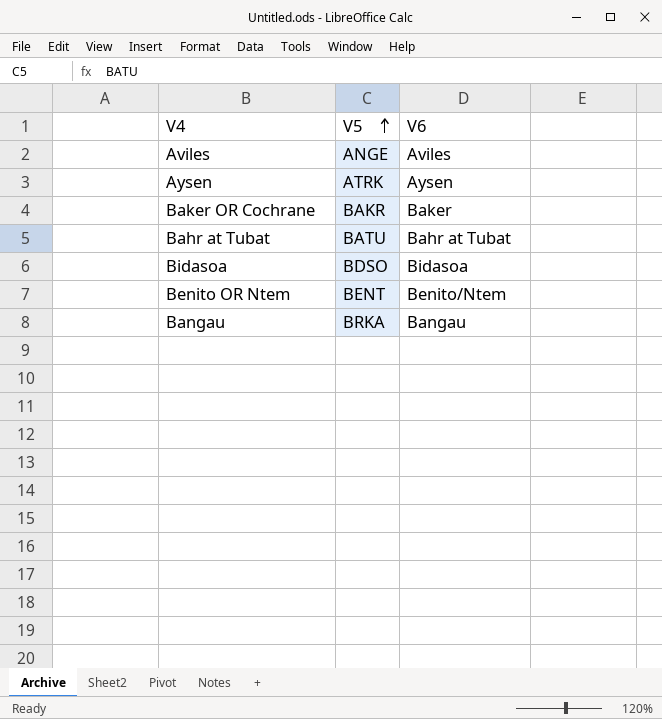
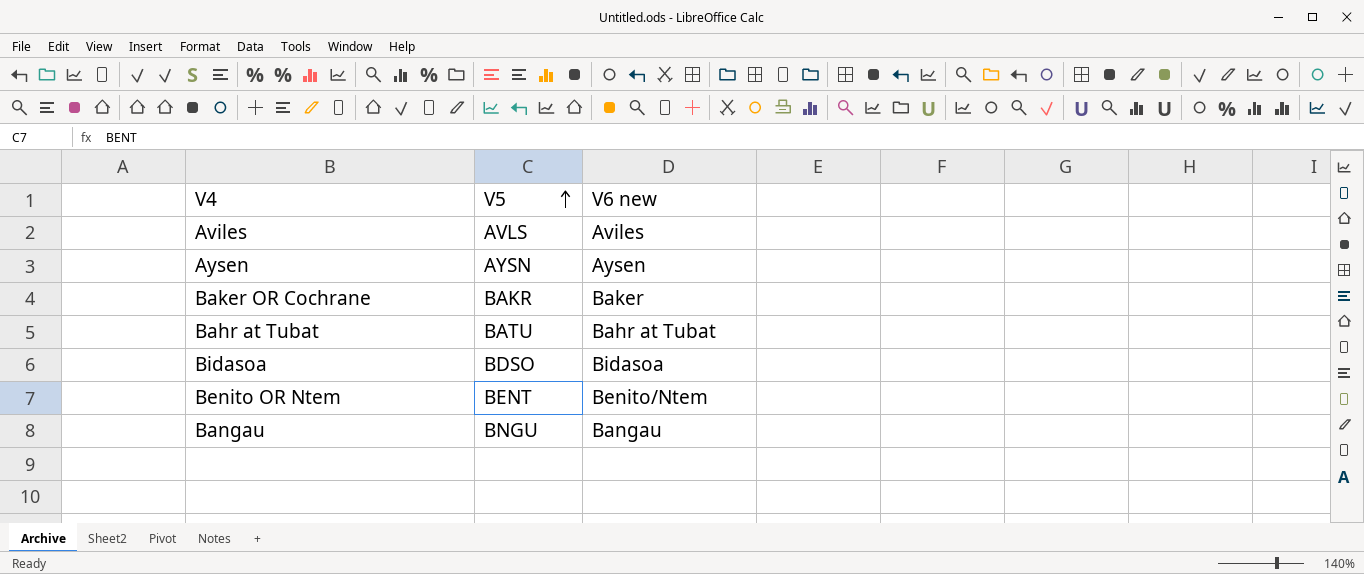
column name: V6 -> V6 new
Aviles | V5: ANGE -> AVLS
Aysen | V5: ATRK -> AYSN
Bangau | V5: BRKA -> BNGU

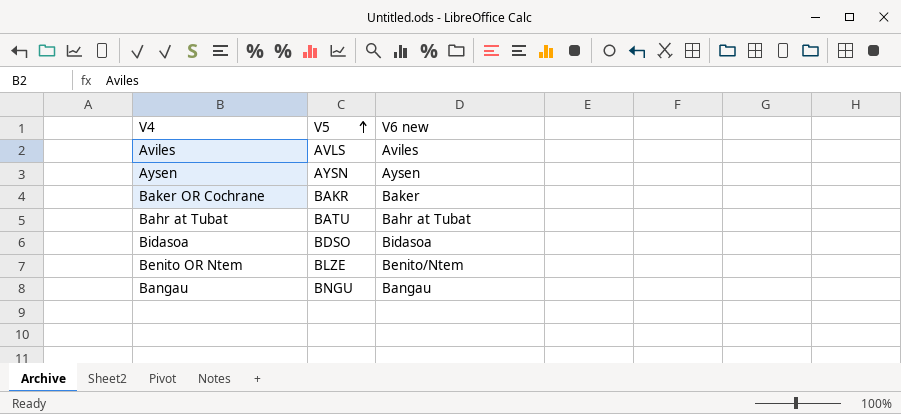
Benito OR Ntem | V5: BENT -> BLZE

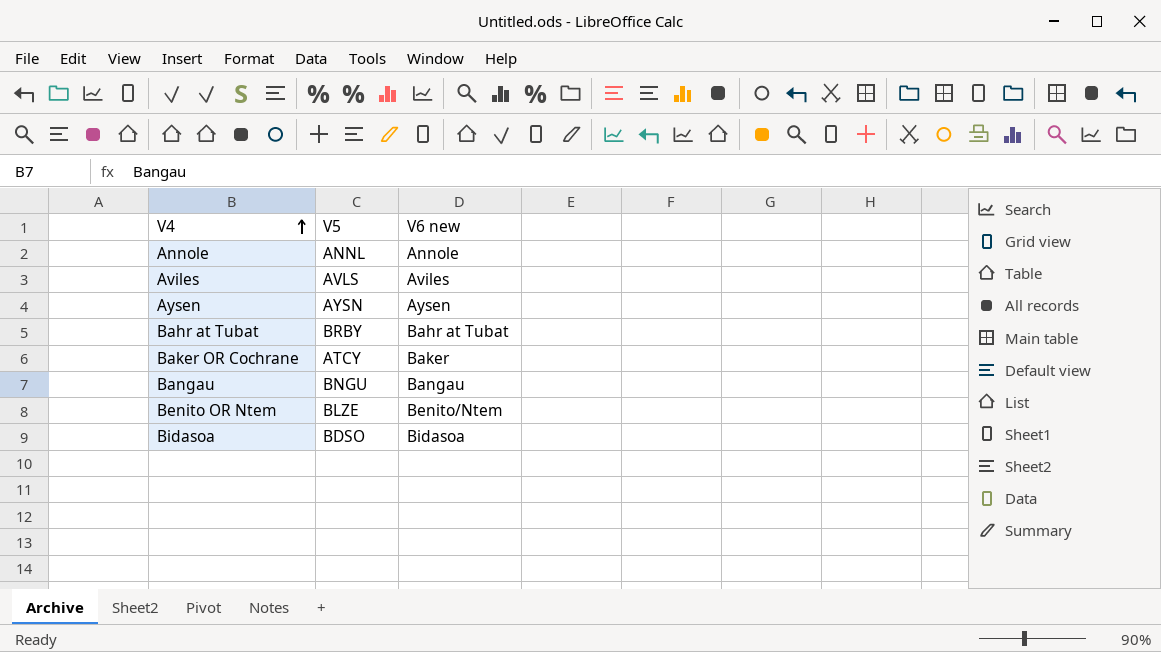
row order: V5 ascending -> V4 ascending
row Annole: none -> ANNL | Annole
Bahr at Tubat | V5: BATU -> BRBY
Baker OR Cochrane | V5: BAKR -> ATCY

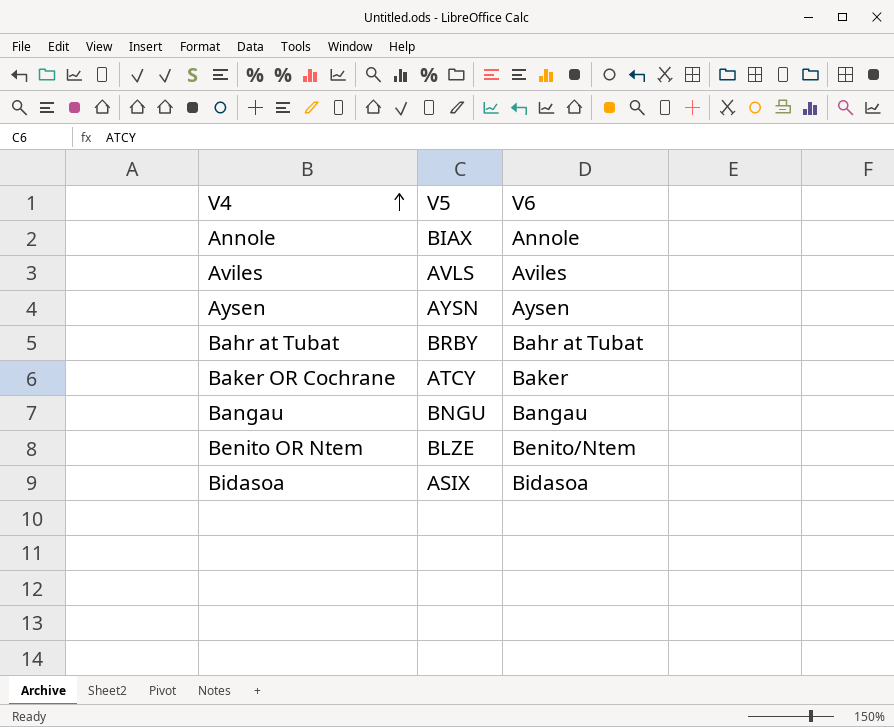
column name: V6 new -> V6
Annole | V5: ANNL -> BIAX
Bidasoa | V5: BDSO -> ASIX

